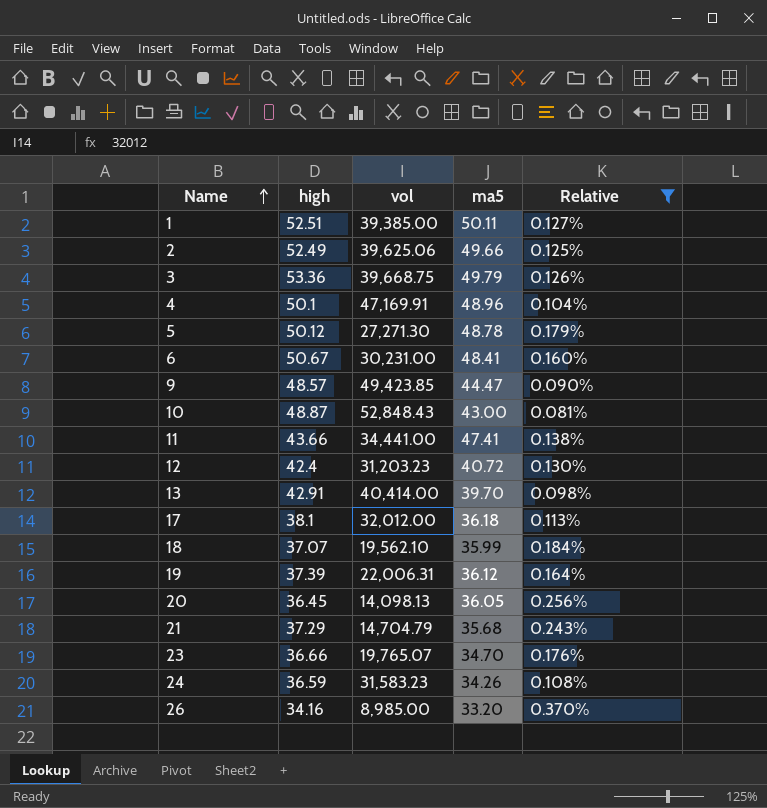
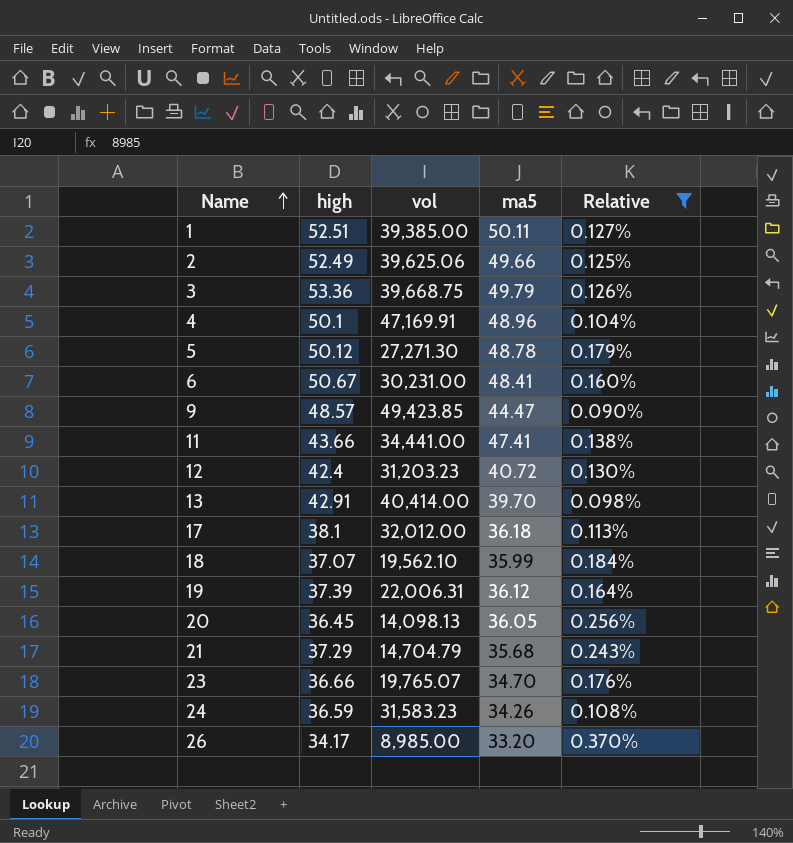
row 10: 48.87 | 52,848.43 | 43.00 | 0.081% -> none
26 | high: 34.16 -> 34.17

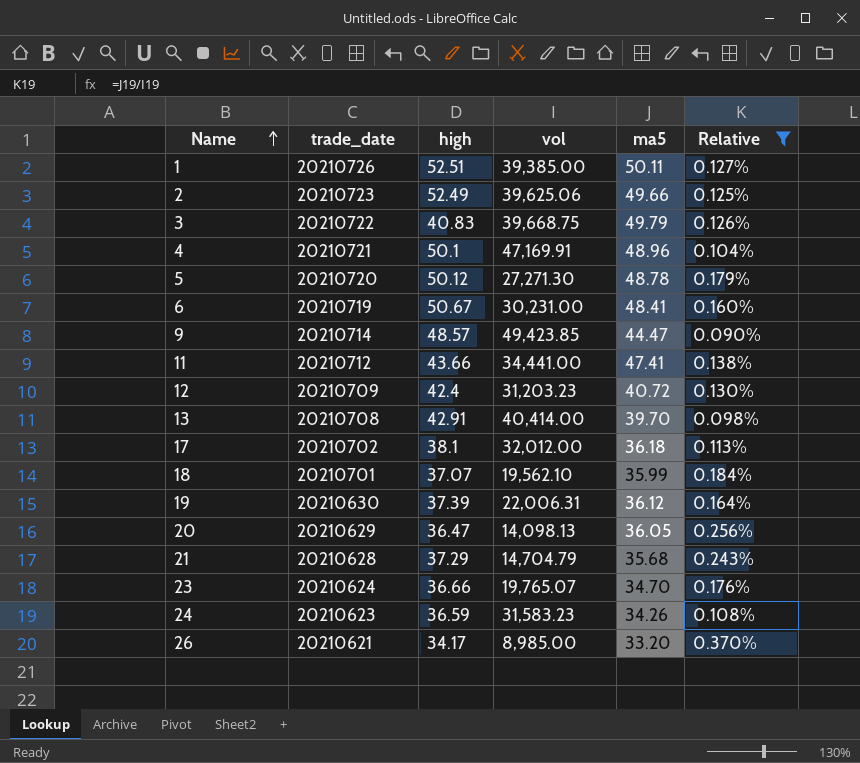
column trade_date | position: none -> 2
3 | high: 53.36 -> 40.83
20 | high: 36.45 -> 36.47

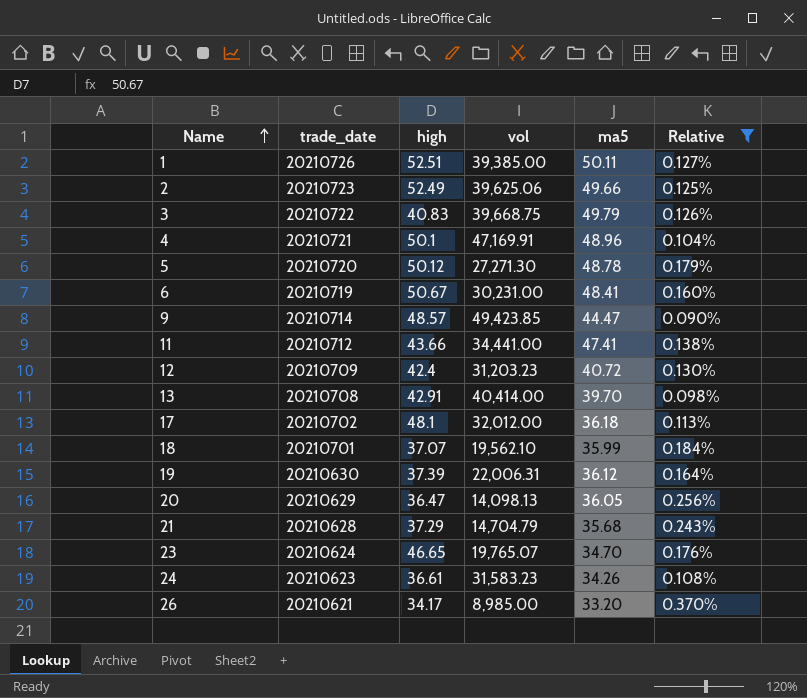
17 | high: 38.1 -> 48.1
23 | high: 36.66 -> 46.65
24 | high: 36.59 -> 36.61

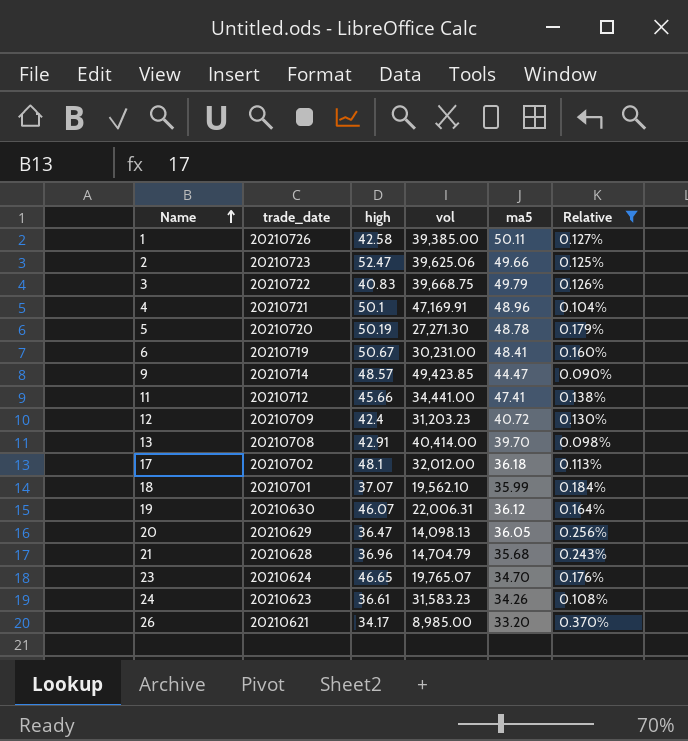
1 | high: 52.51 -> 42.58
2 | high: 52.49 -> 52.47
5 | high: 50.12 -> 50.19
11 | high: 43.66 -> 45.66
19 | high: 37.39 -> 46.07
21 | high: 37.29 -> 36.96

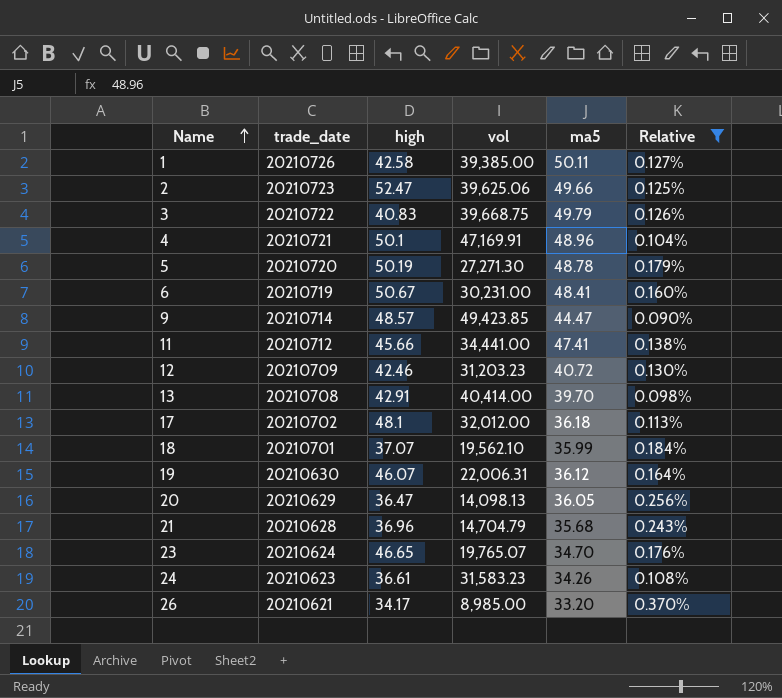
12 | high: 42.4 -> 42.46

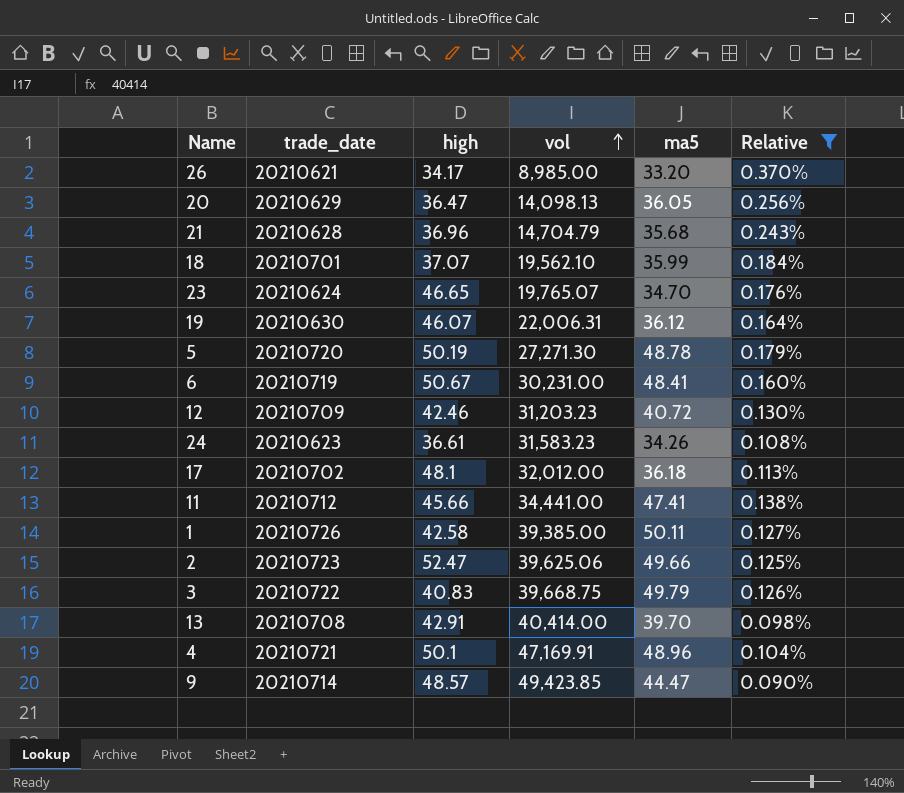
row order: Name ascending -> vol ascending

